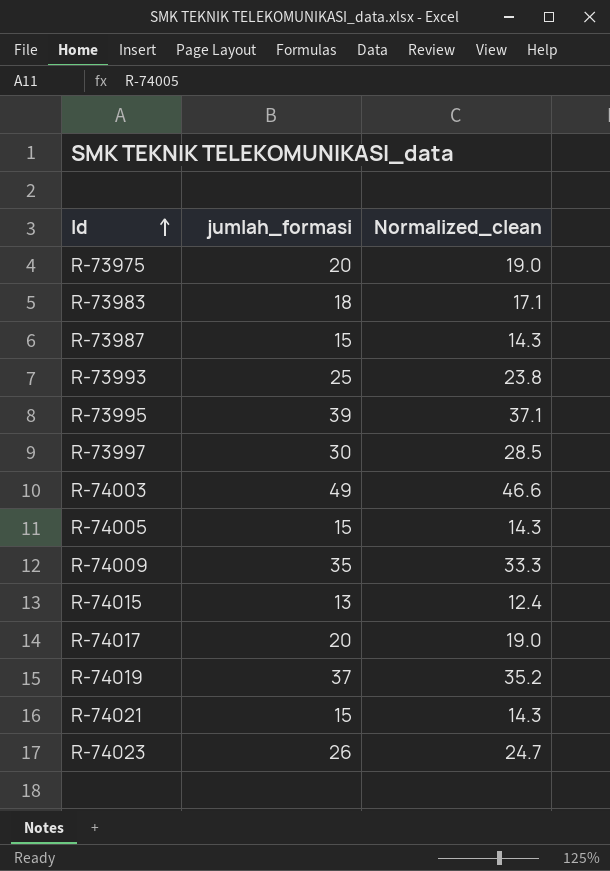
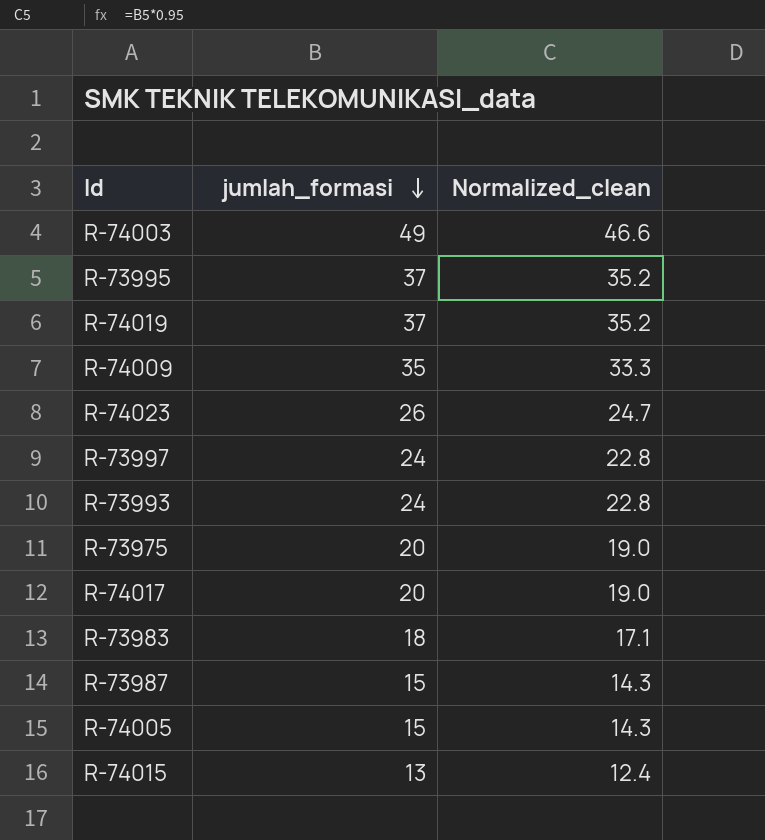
row order: Id ascending -> jumlah_formasi descending
row R-74021: 15 | 14.3 -> none
R-73995 | jumlah_formasi: 39 -> 37
R-73995 | Normalized_clean: 37.1 -> 35.2
R-73997 | jumlah_formasi: 30 -> 24
R-73997 | Normalized_clean: 28.5 -> 22.8
R-73993 | jumlah_formasi: 25 -> 24
R-73993 | Normalized_clean: 23.8 -> 22.8

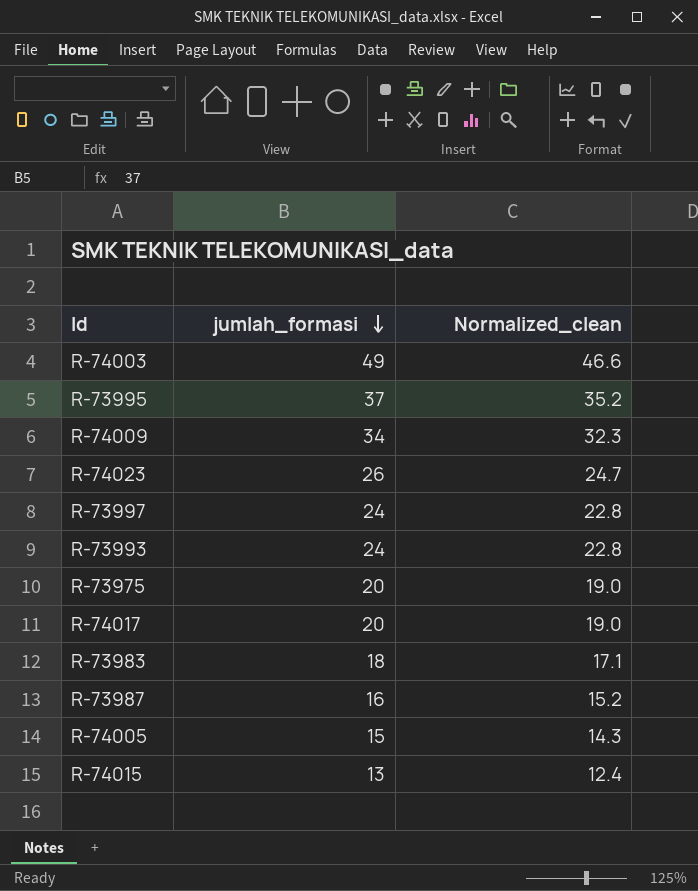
row R-74019: 37 | 35.2 -> none
R-74009 | jumlah_formasi: 35 -> 34
R-74009 | Normalized_clean: 33.3 -> 32.3
R-73987 | jumlah_formasi: 15 -> 16
R-73987 | Normalized_clean: 14.3 -> 15.2

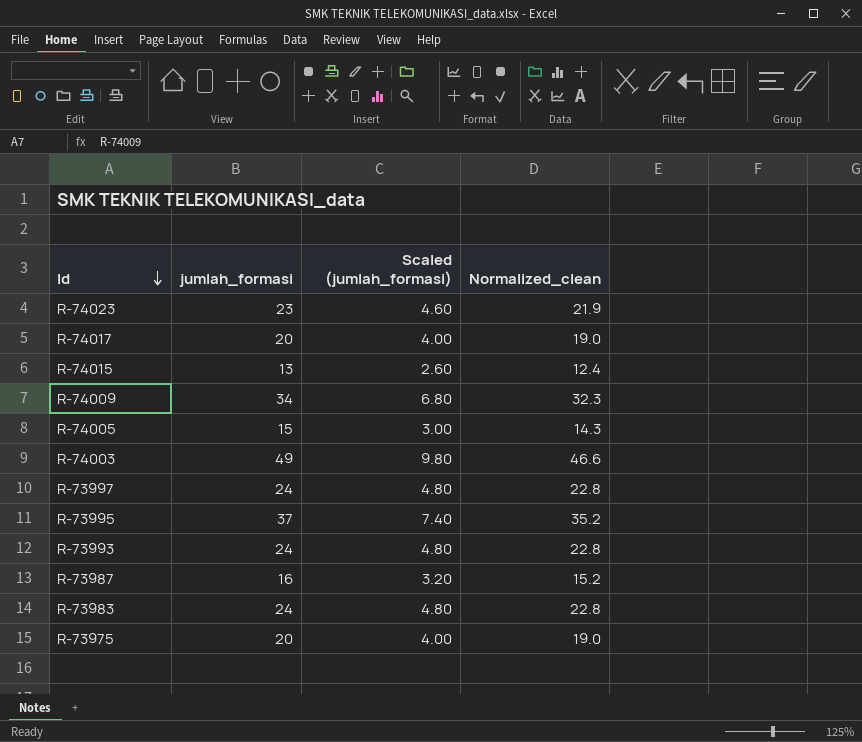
row order: jumlah_formasi descending -> Id descending
column Scaled (jumlah_formasi) | formula: none -> [jumlah_formasi] * 0.2
R-74023 | jumlah_formasi: 26 -> 23
R-74023 | Normalized_clean: 24.7 -> 21.9
R-73983 | jumlah_formasi: 18 -> 24
R-73983 | Normalized_clean: 17.1 -> 22.8

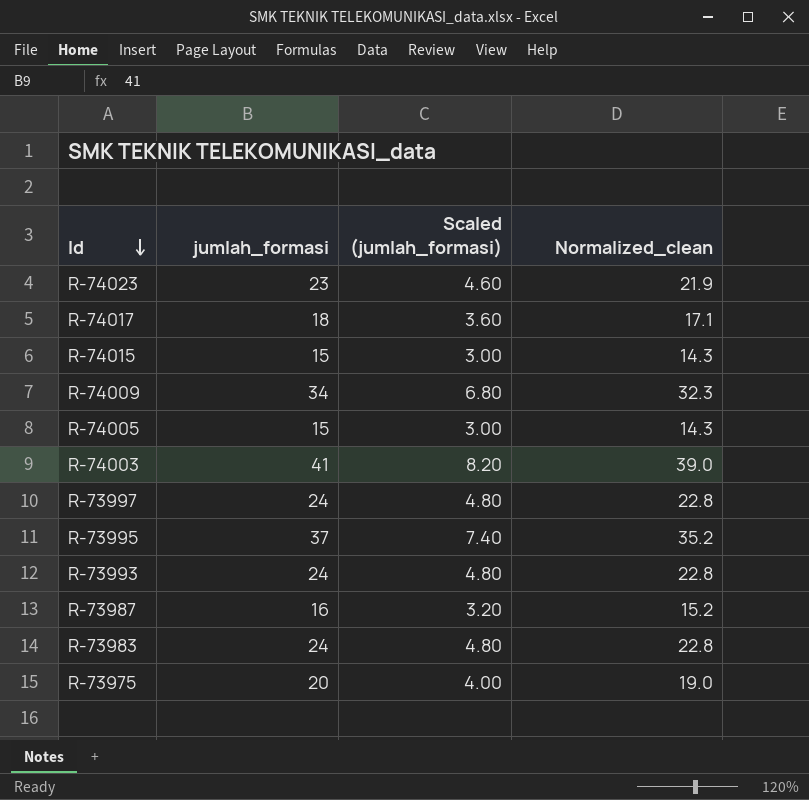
R-74017 | jumlah_formasi: 20 -> 18
R-74017 | Scaled (jumlah_formasi): 4.00 -> 3.60
R-74017 | Normalized_clean: 19.0 -> 17.1
R-74015 | jumlah_formasi: 13 -> 15
R-74015 | Scaled (jumlah_formasi): 2.60 -> 3.00
R-74015 | Normalized_clean: 12.4 -> 14.3
R-74003 | jumlah_formasi: 49 -> 41
R-74003 | Scaled (jumlah_formasi): 9.80 -> 8.20
R-74003 | Normalized_clean: 46.6 -> 39.0

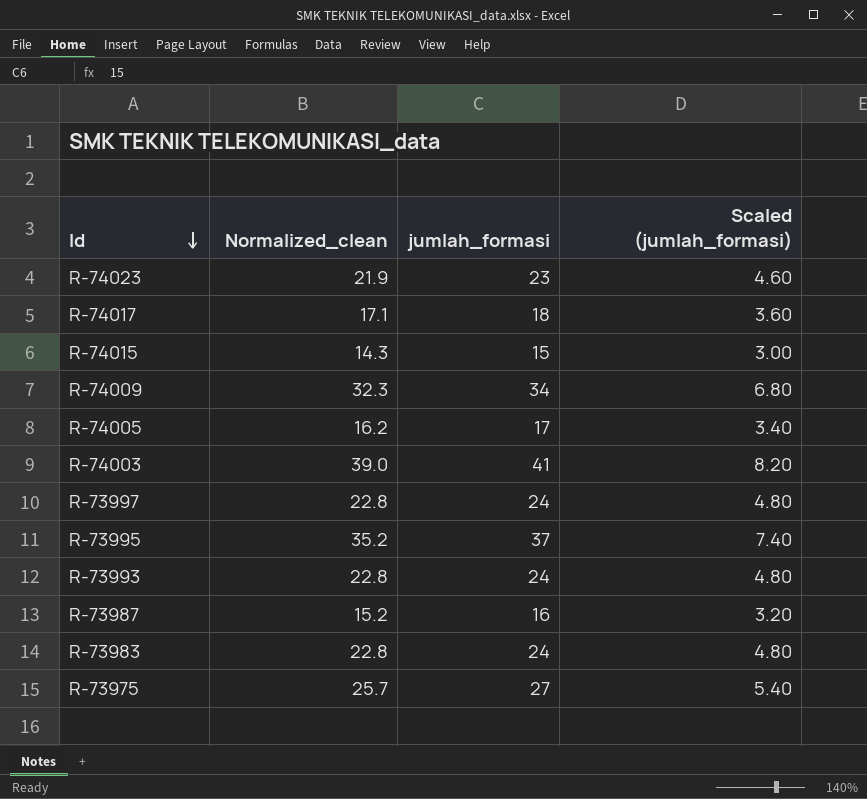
column Normalized_clean | position: 4 -> 2
R-74005 | Normalized_clean: 14.3 -> 16.2
R-74005 | jumlah_formasi: 15 -> 17
R-74005 | Scaled (jumlah_formasi): 3.00 -> 3.40
R-73975 | Normalized_clean: 19.0 -> 25.7
R-73975 | jumlah_formasi: 20 -> 27
R-73975 | Scaled (jumlah_formasi): 4.00 -> 5.40

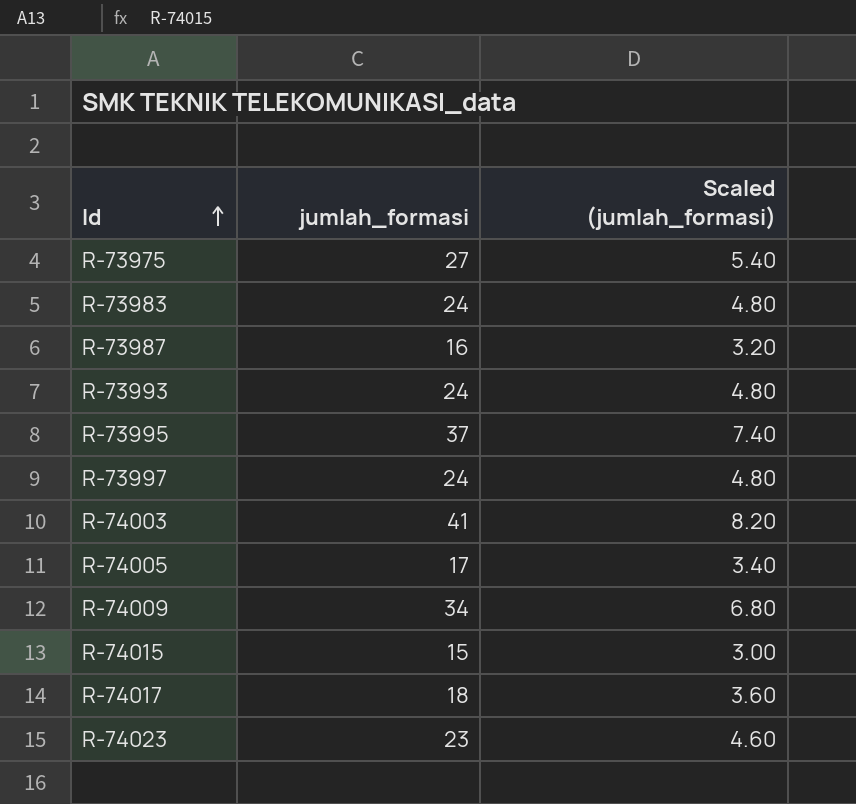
row order: Id descending -> Id ascending
column Normalized_clean | formula: [jumlah_formasi] * 0.95 -> none

